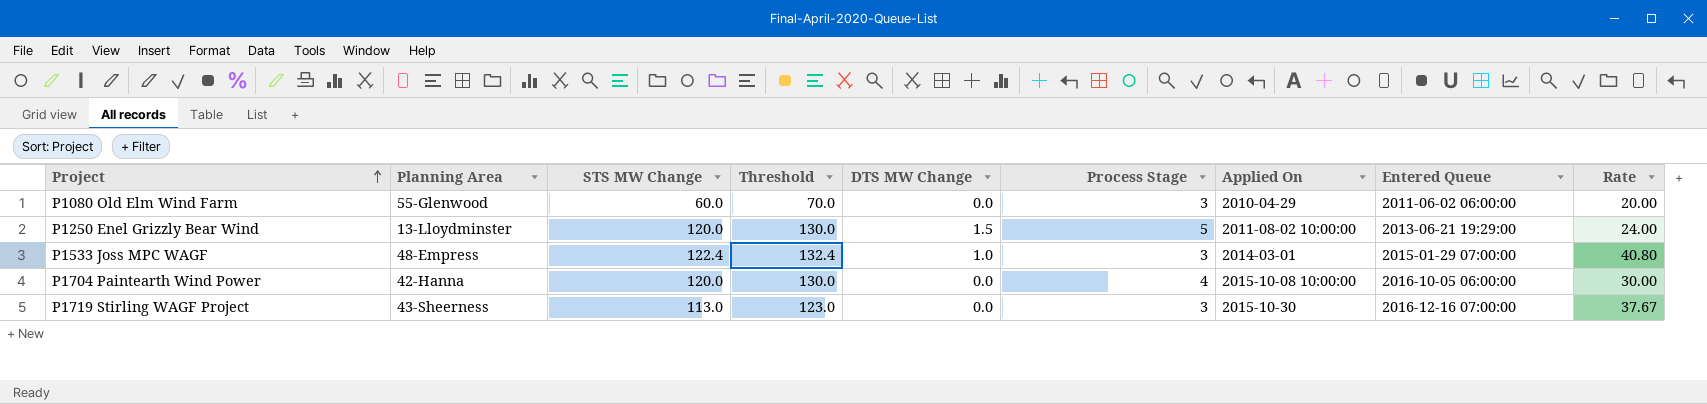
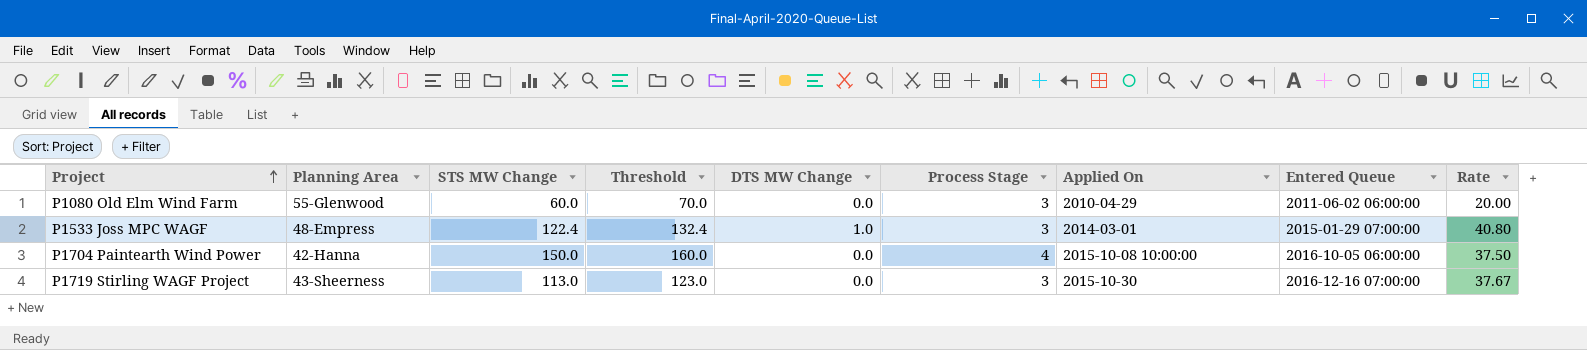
row P1250 Enel Grizzly Bear Wind: 13-Lloydminster | 120.0 | 130.0 | 1.5 | 5 | 2011-08-02 10:00:00 | 2013-06-21 19:29:00 | 24.00 -> none
P1704 Paintearth Wind Power | STS MW Change: 120.0 -> 150.0
P1704 Paintearth Wind Power | Threshold: 130.0 -> 160.0
P1704 Paintearth Wind Power | Rate: 30.00 -> 37.50

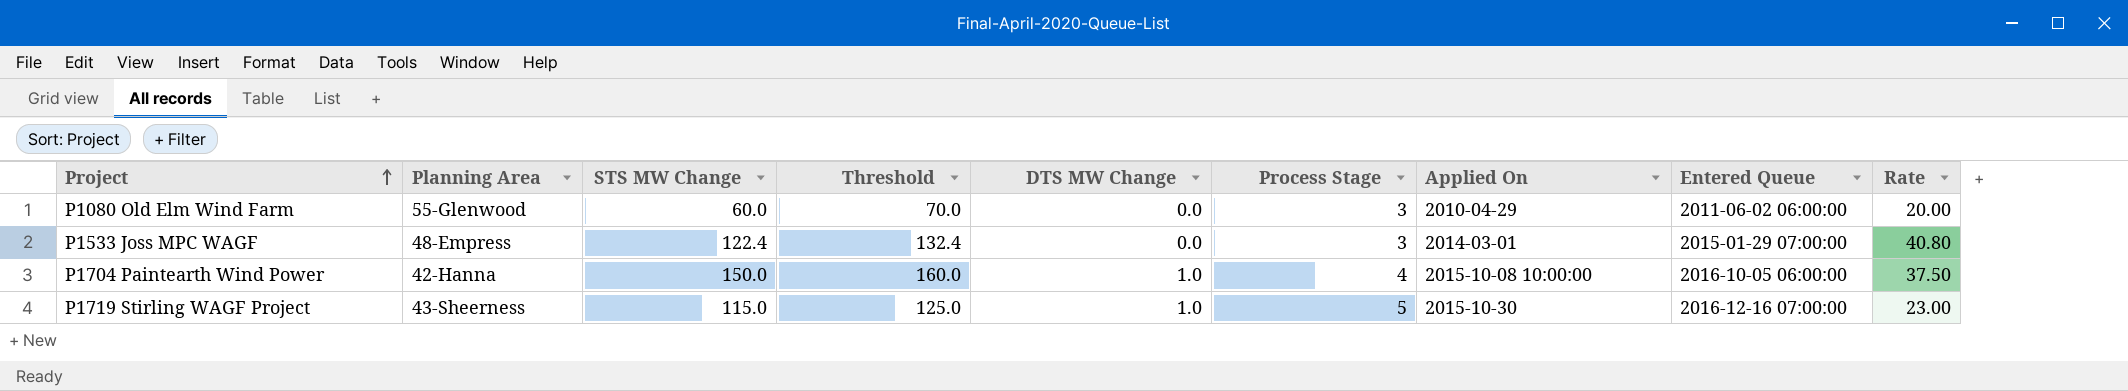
P1533 Joss MPC WAGF | DTS MW Change: 1.0 -> 0.0
P1704 Paintearth Wind Power | DTS MW Change: 0.0 -> 1.0
P1719 Stirling WAGF Project | STS MW Change: 113.0 -> 115.0
P1719 Stirling WAGF Project | Threshold: 123.0 -> 125.0
P1719 Stirling WAGF Project | DTS MW Change: 0.0 -> 1.0
P1719 Stirling WAGF Project | Process Stage: 3 -> 5
P1719 Stirling WAGF Project | Rate: 37.67 -> 23.00

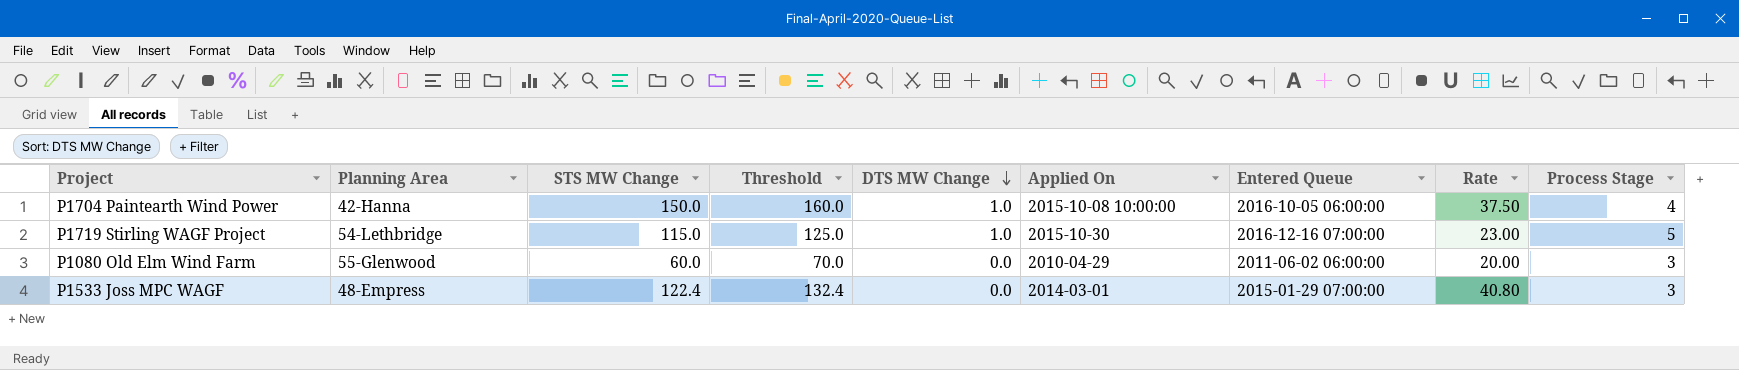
row order: Project ascending -> DTS MW Change descending
column Process Stage | position: 6 -> 9
P1719 Stirling WAGF Project | Planning Area: 43-Sheerness -> 54-Lethbridge

